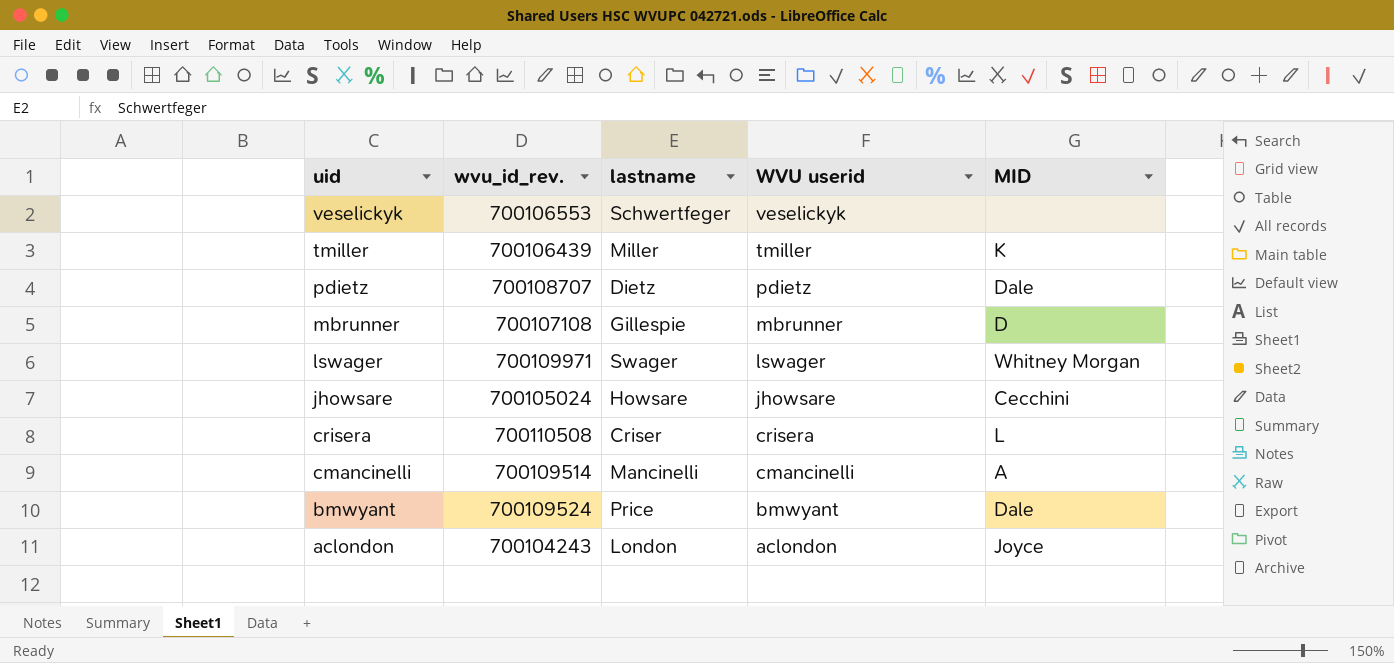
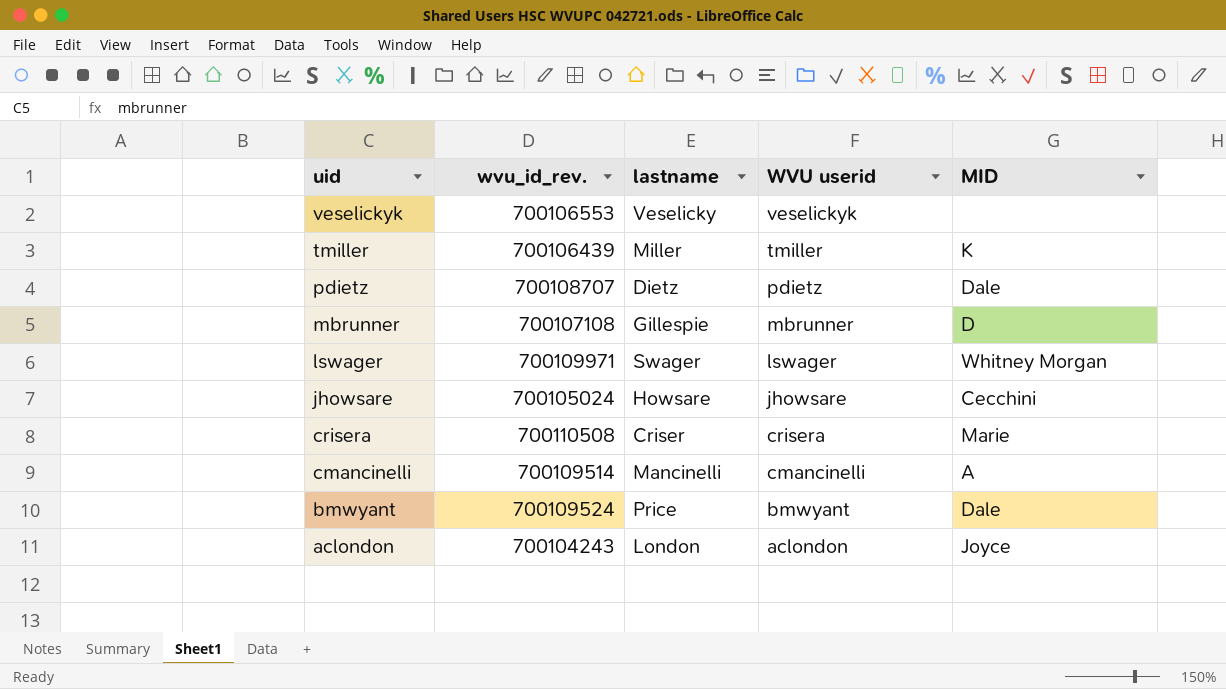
veselickyk | lastname: Schwertfeger -> Veselicky
crisera | MID: L -> Marie

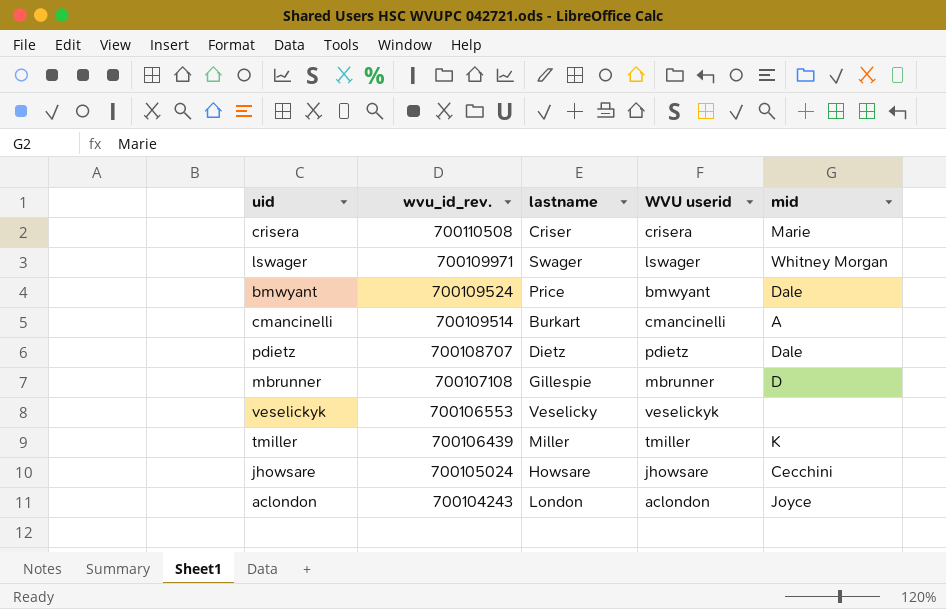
row order: uid descending -> wvu_id_rev. descending
column name: MID -> mid
cmancinelli | lastname: Mancinelli -> Burkart

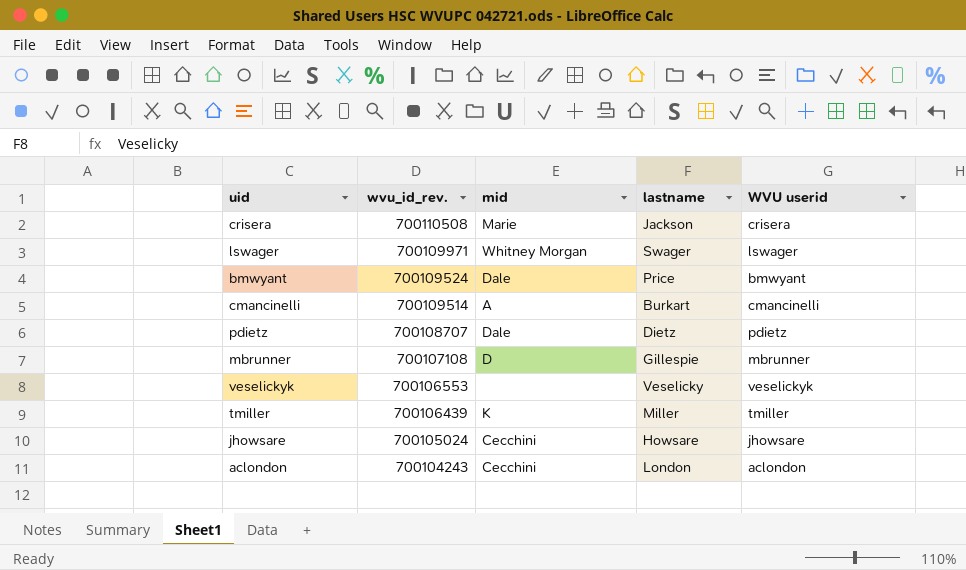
column mid | position: 5 -> 3
crisera | lastname: Criser -> Jackson
aclondon | mid: Joyce -> Cecchini

